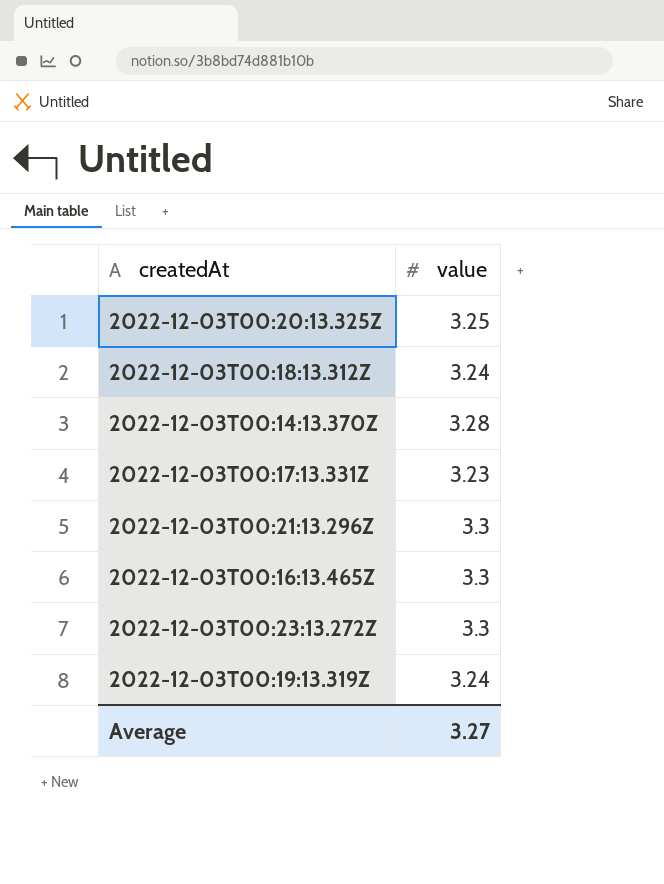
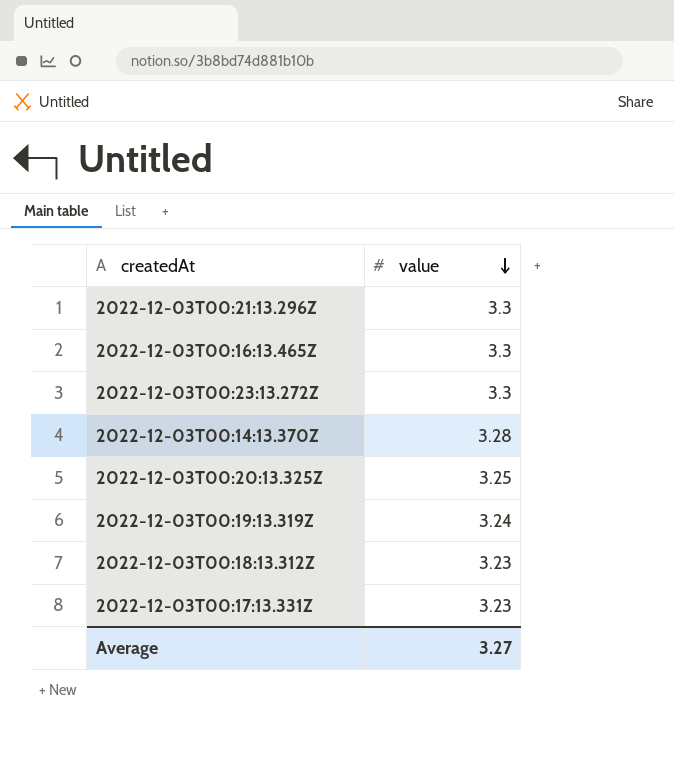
row order: none -> value descending
2022-12-03T00:18:13.312Z | value: 3.24 -> 3.23

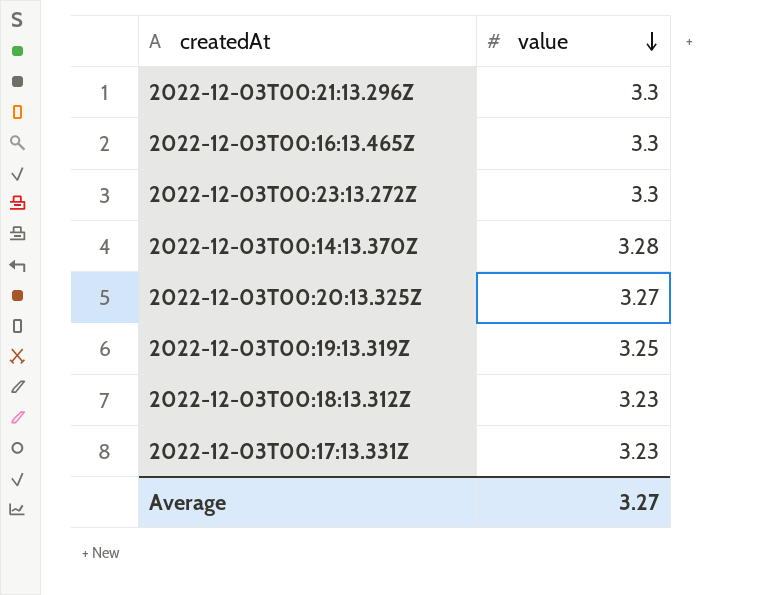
2022-12-03T00:20:13.325Z | value: 3.25 -> 3.27
2022-12-03T00:19:13.319Z | value: 3.24 -> 3.25

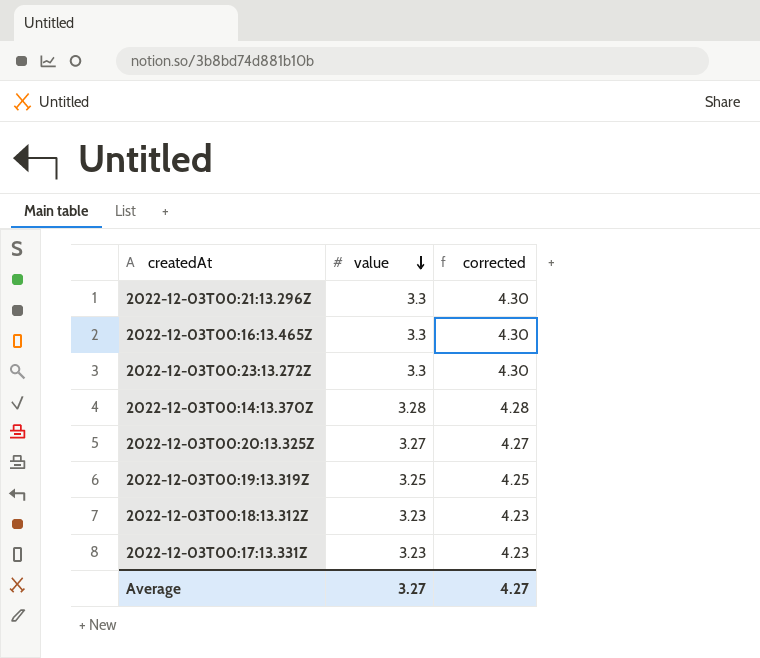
column corrected | formula: none -> [value] + 1

